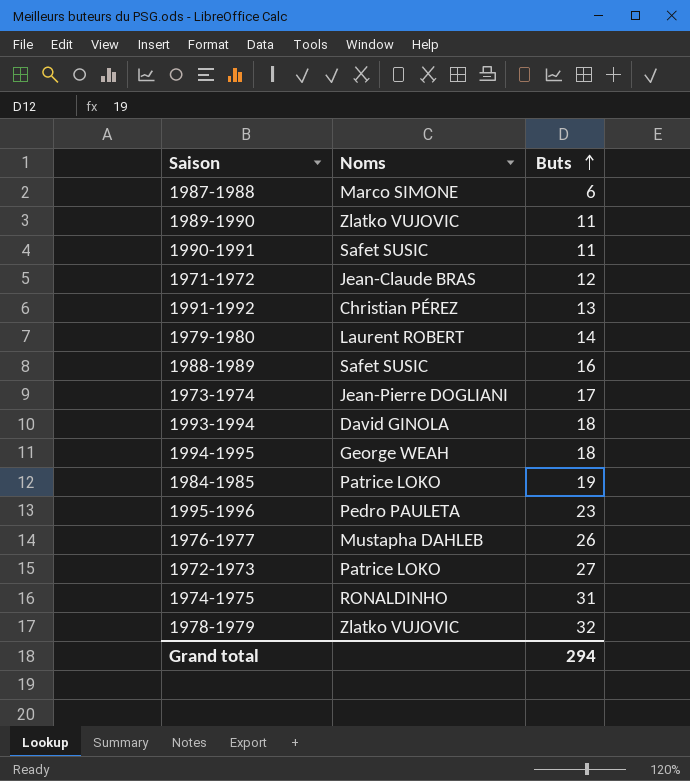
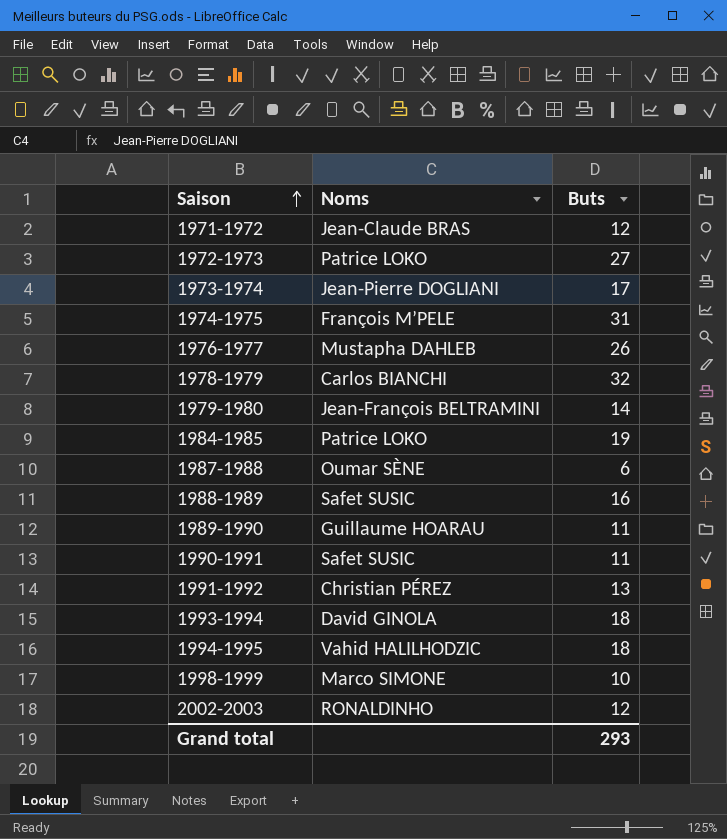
row order: Buts ascending -> Saison ascending
row 1995-1996: Pedro PAULETA | 23 -> none
1974-1975 | Noms: RONALDINHO -> François M’PELE
1978-1979 | Noms: Zlatko VUJOVIC -> Carlos BIANCHI
1979-1980 | Noms: Laurent ROBERT -> Jean-François BELTRAMINI
1987-1988 | Noms: Marco SIMONE -> Oumar SÈNE
1989-1990 | Noms: Zlatko VUJOVIC -> Guillaume HOARAU
1994-1995 | Noms: George WEAH -> Vahid HALILHODZIC
row 1998-1999: none -> Marco SIMONE | 10
row 2002-2003: none -> RONALDINHO | 12
Grand total | Buts: 294 -> 293

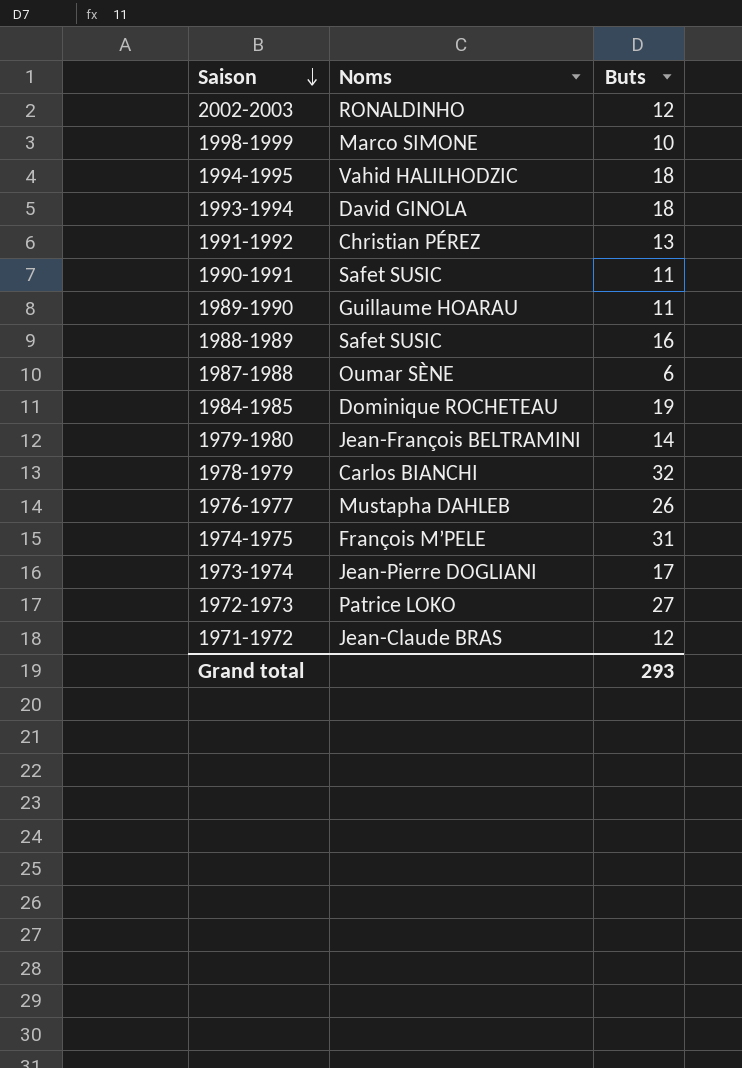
row order: Saison ascending -> Saison descending
1984-1985 | Noms: Patrice LOKO -> Dominique ROCHETEAU

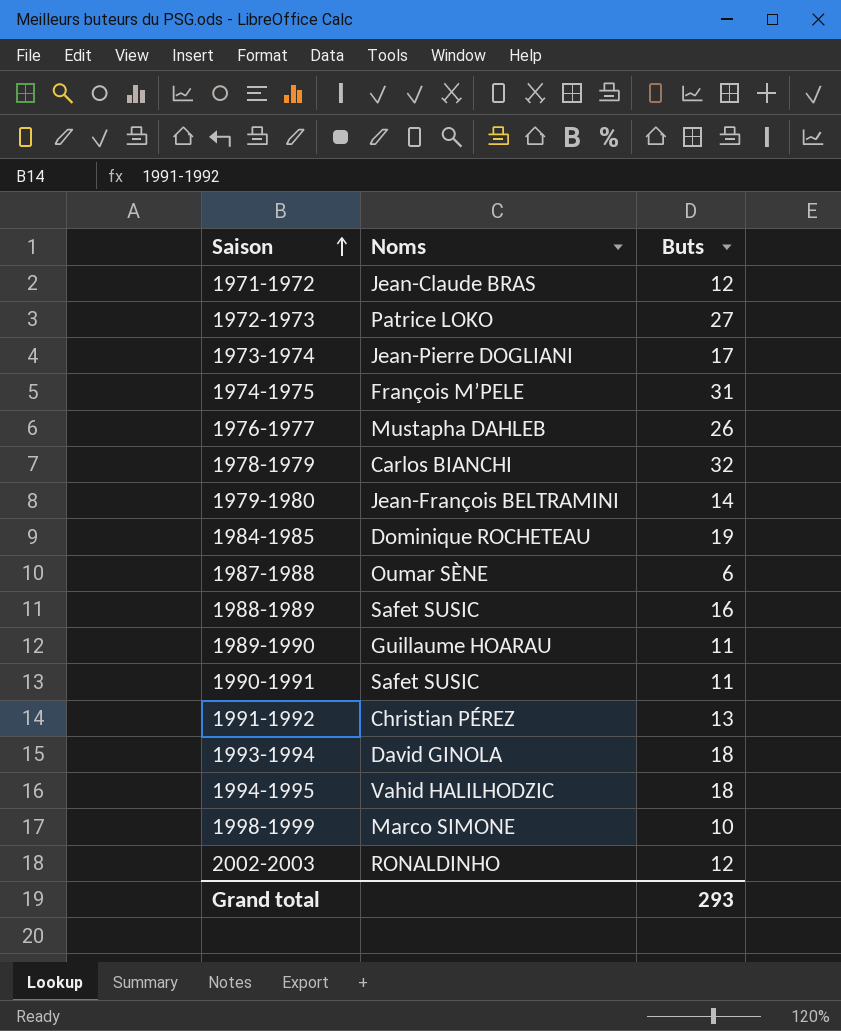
row order: Saison descending -> Saison ascending

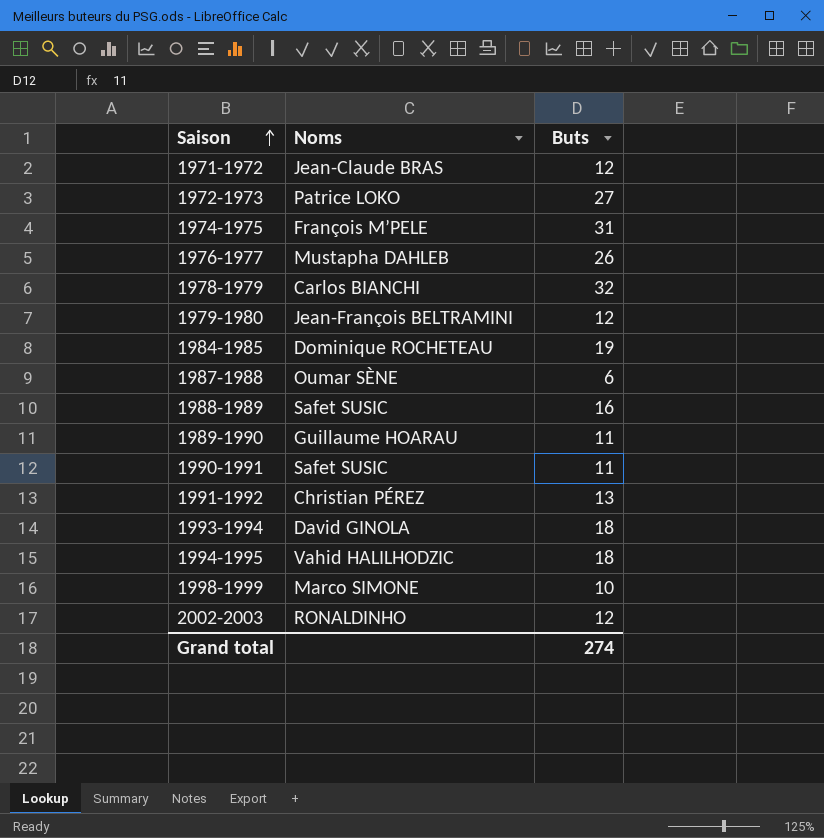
row 1973-1974: Jean-Pierre DOGLIANI | 17 -> none
1979-1980 | Buts: 14 -> 12
Grand total | Buts: 293 -> 274

